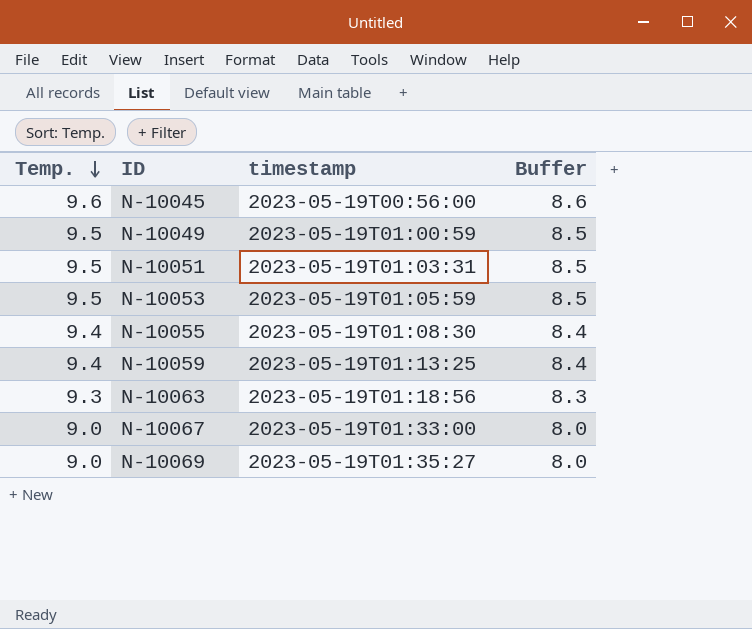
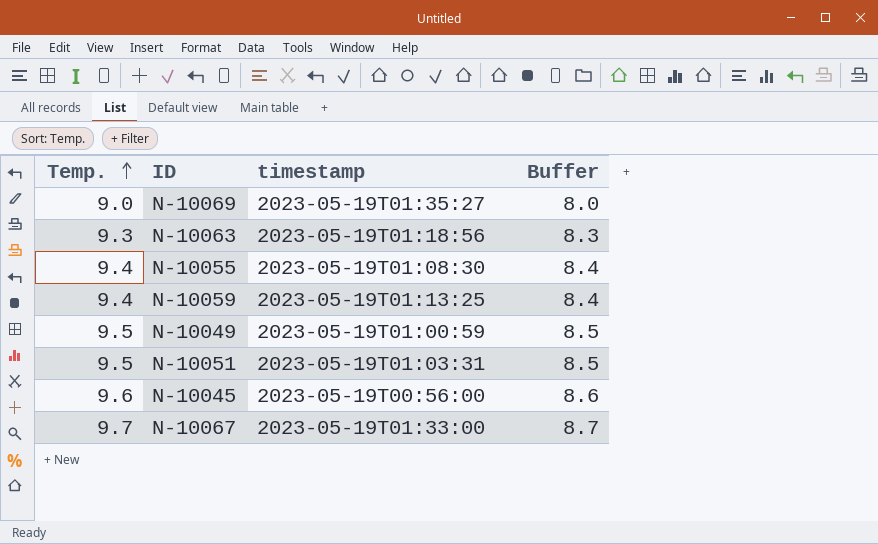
row order: Temp. descending -> Temp. ascending
row N-10053: 9.5 | 2023-05-19T01:05:59 | 8.5 -> none
N-10067 | Temp.: 9.0 -> 9.7
N-10067 | Buffer: 8.0 -> 8.7

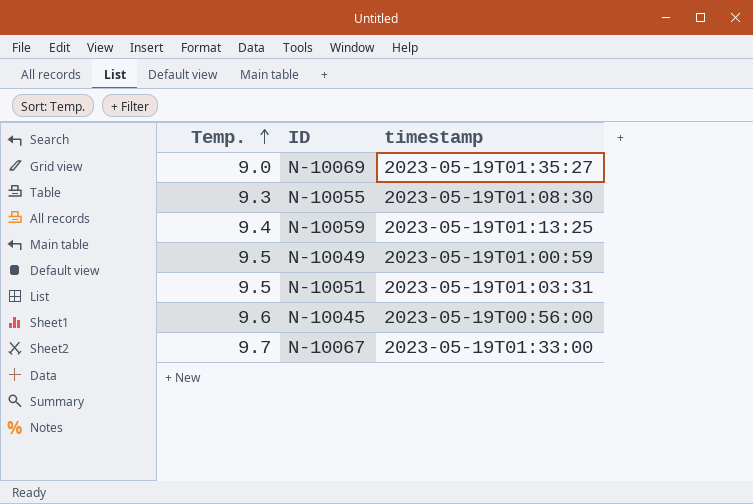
column Buffer | formula: [Temp.] - 1 -> none
row N-10063: 9.3 | 2023-05-19T01:18:56 | 8.3 -> none
N-10055 | Temp.: 9.4 -> 9.3

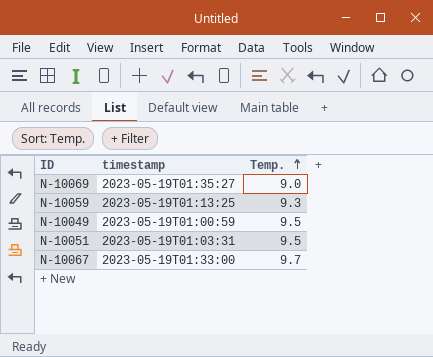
column Temp. | position: 1 -> 3
row N-10055: 9.3 | 2023-05-19T01:08:30 -> none
row N-10045: 9.6 | 2023-05-19T00:56:00 -> none
N-10059 | Temp.: 9.4 -> 9.3

